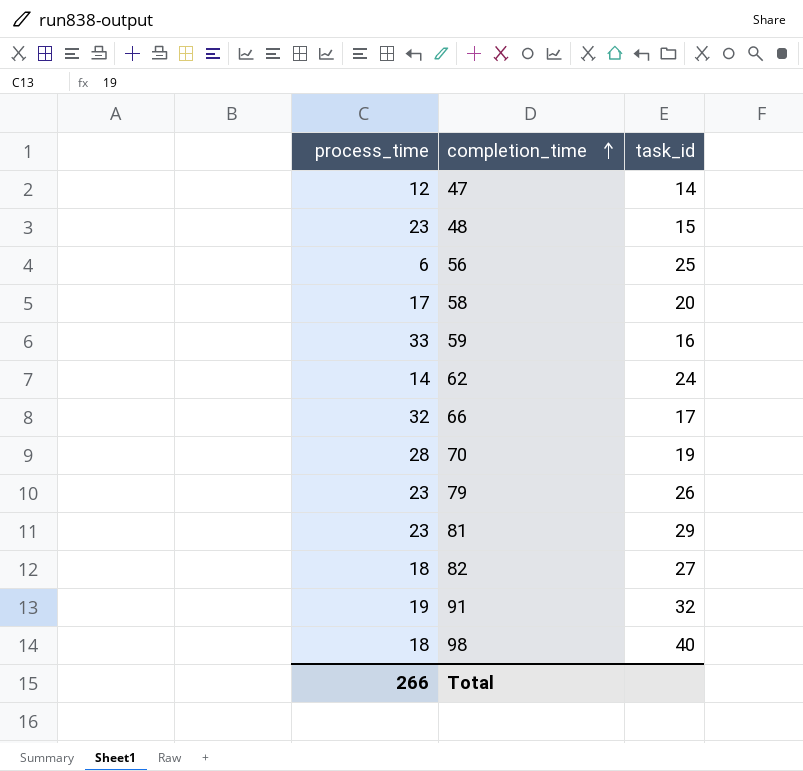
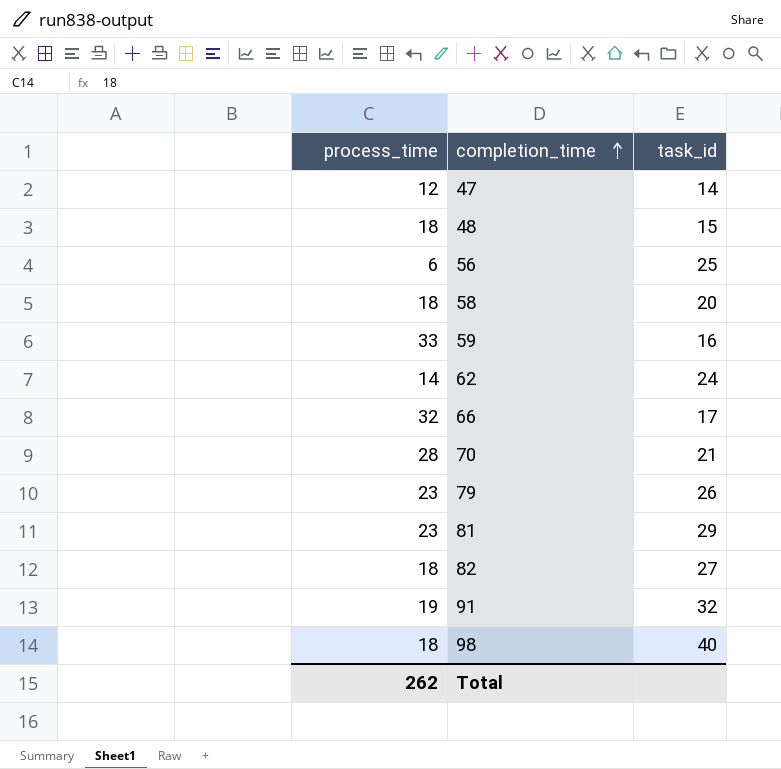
48 | process_time: 23 -> 18
58 | process_time: 17 -> 18
70 | task_id: 19 -> 21
Total | process_time: 266 -> 262

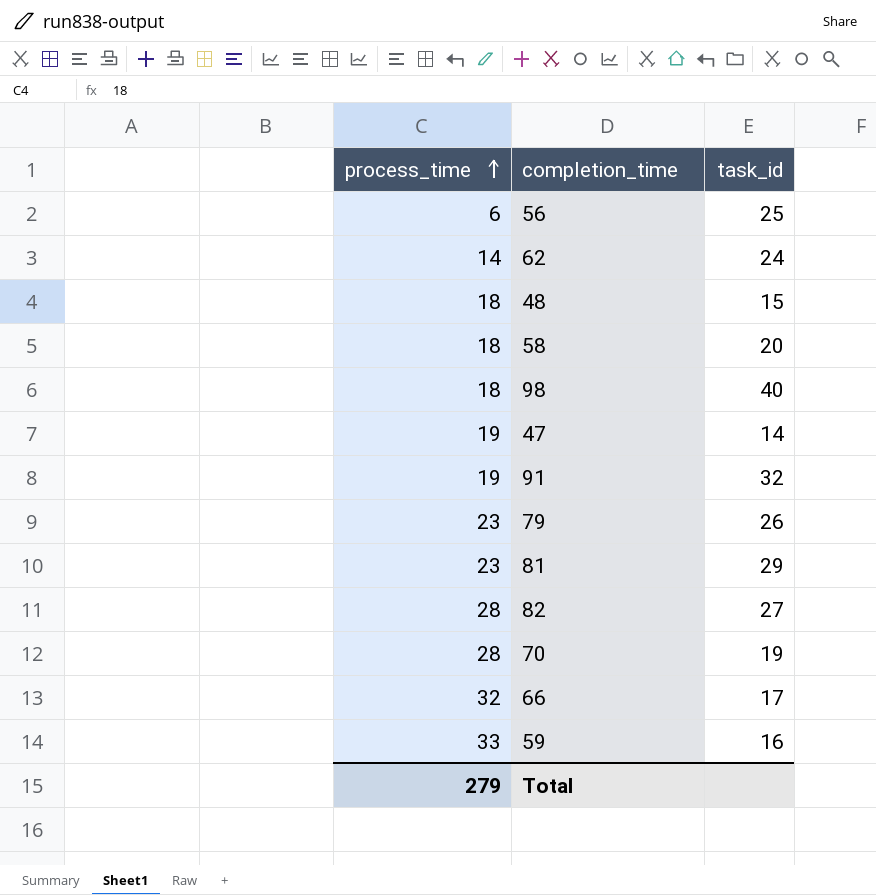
row order: completion_time ascending -> process_time ascending
47 | process_time: 12 -> 19
82 | process_time: 18 -> 28
70 | task_id: 21 -> 19
Total | process_time: 262 -> 279

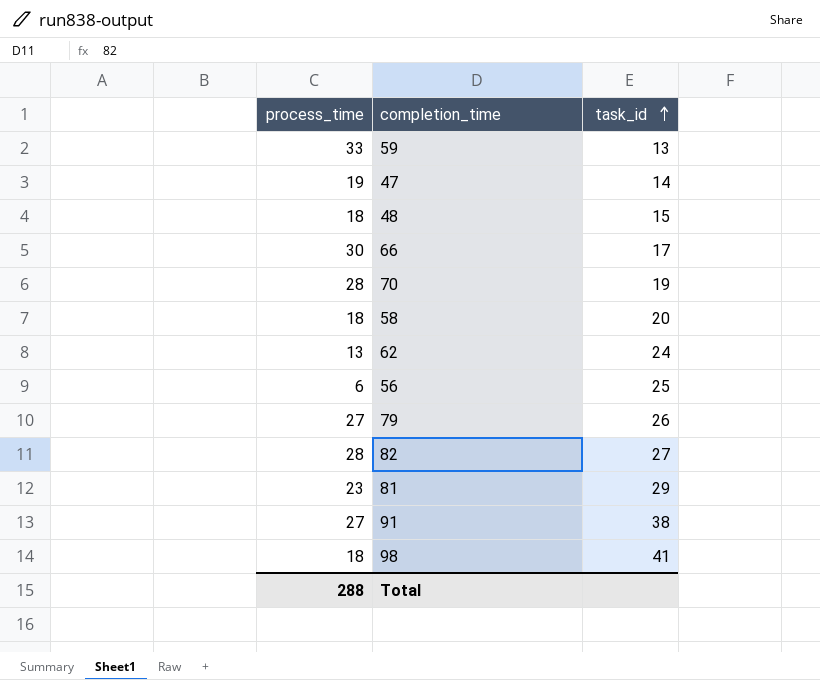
row order: process_time ascending -> task_id ascending
59 | task_id: 16 -> 13
66 | process_time: 32 -> 30
62 | process_time: 14 -> 13
79 | process_time: 23 -> 27
91 | process_time: 19 -> 27
91 | task_id: 32 -> 38
98 | task_id: 40 -> 41
Total | process_time: 279 -> 288

